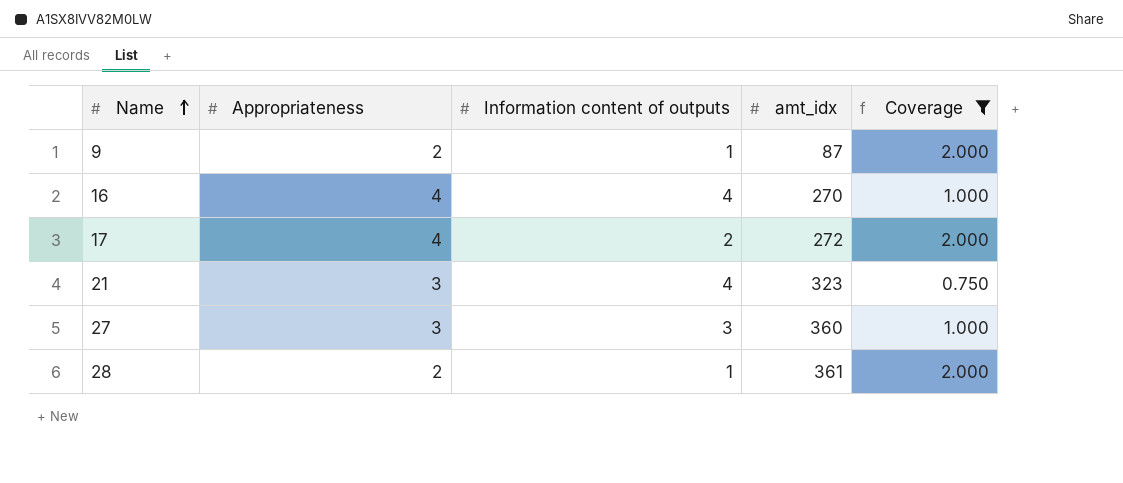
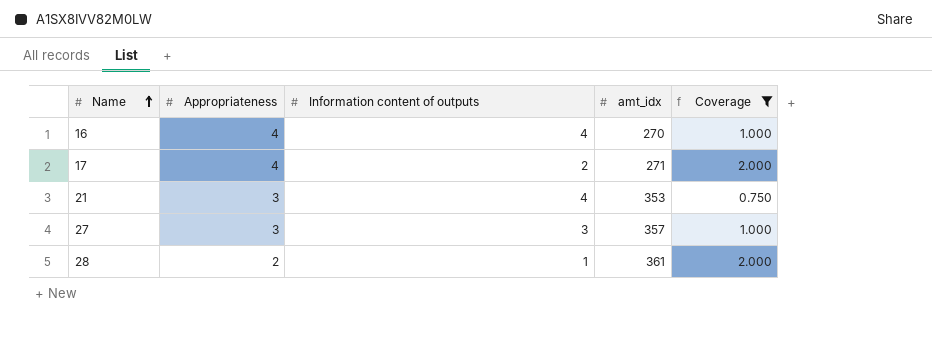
row 9: 2 | 1 | 87 | 2.000 -> none
17 | amt_idx: 272 -> 271
21 | amt_idx: 323 -> 353
27 | amt_idx: 360 -> 357

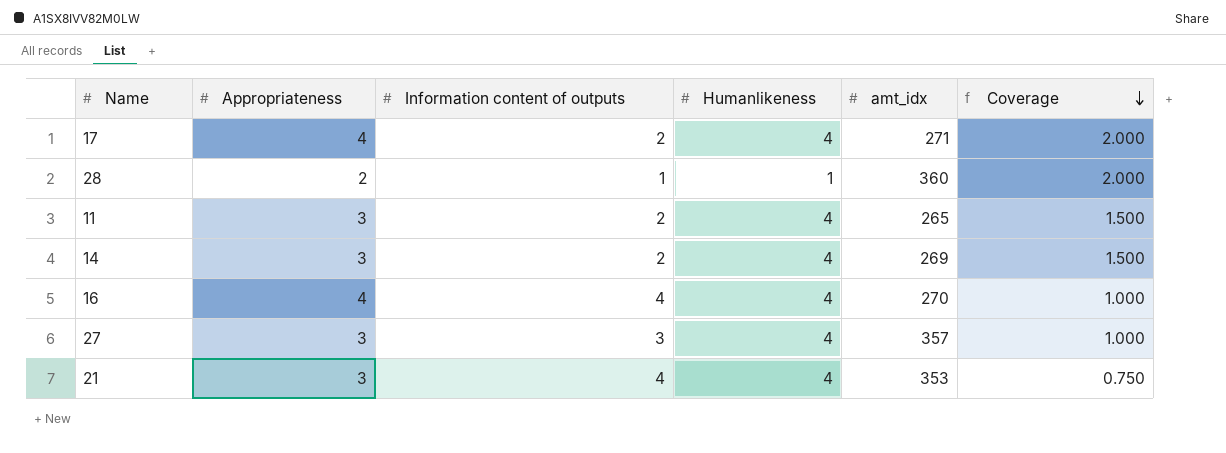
filter: Coverage != 1.500 -> none
row order: Name ascending -> Coverage descending
column Humanlikeness | position: none -> 4
28 | amt_idx: 361 -> 360

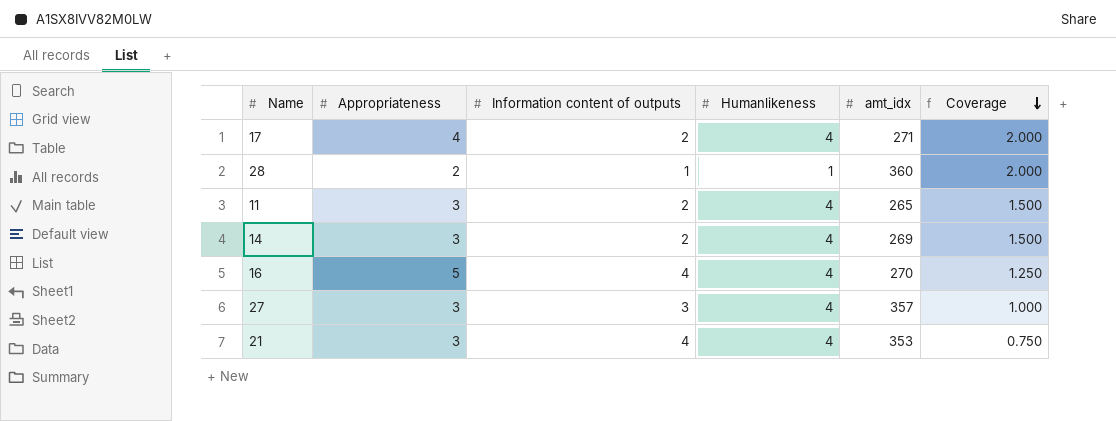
16 | Appropriateness: 4 -> 5
16 | Coverage: 1.000 -> 1.250

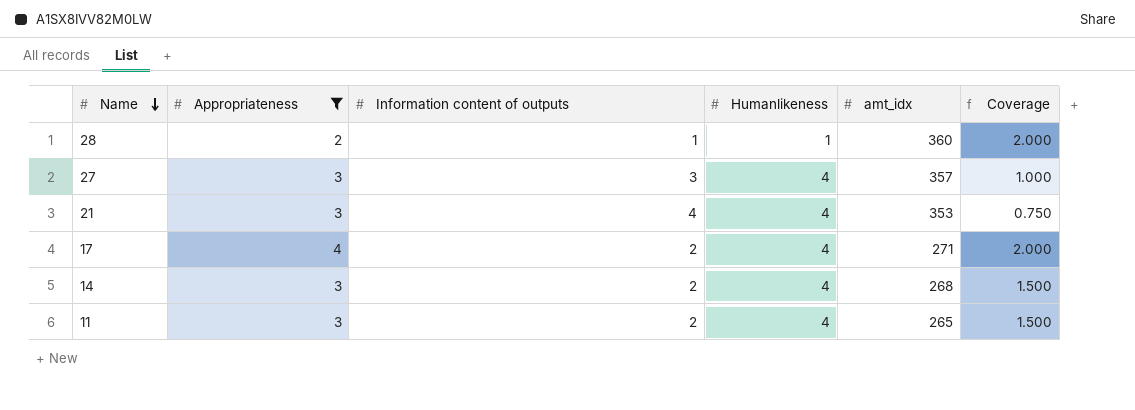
filter: none -> Appropriateness != 5
row order: Coverage descending -> Name descending
14 | amt_idx: 269 -> 268

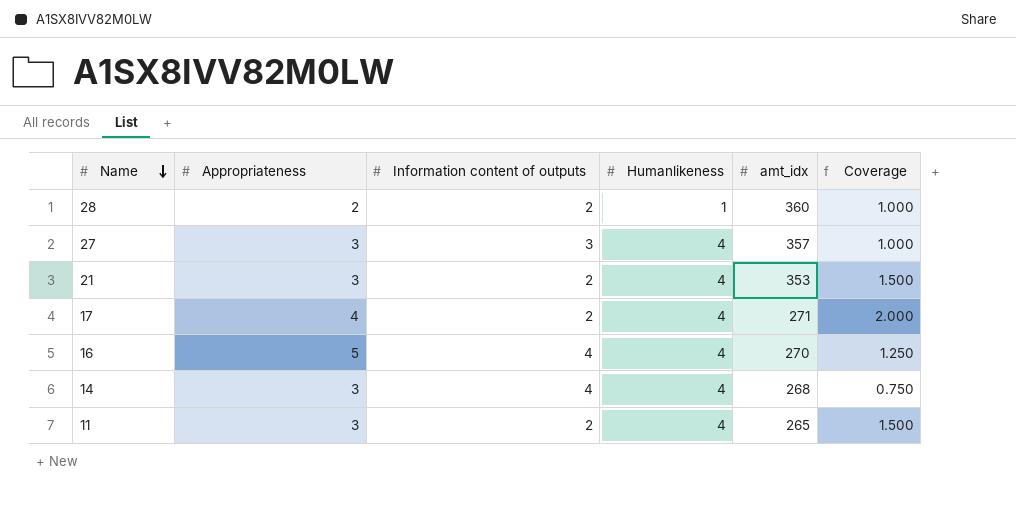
filter: Appropriateness != 5 -> none
28 | Information content of outputs: 1 -> 2
28 | Coverage: 2.000 -> 1.000
21 | Information content of outputs: 4 -> 2
21 | Coverage: 0.750 -> 1.500
14 | Information content of outputs: 2 -> 4
14 | Coverage: 1.500 -> 0.750

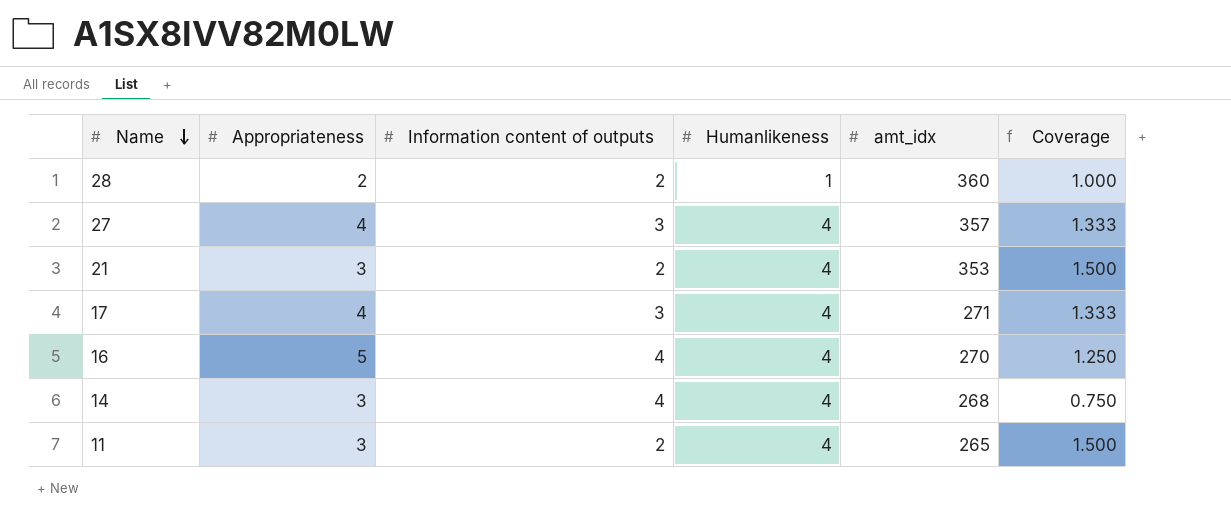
27 | Appropriateness: 3 -> 4
27 | Coverage: 1.000 -> 1.333
17 | Information content of outputs: 2 -> 3
17 | Coverage: 2.000 -> 1.333

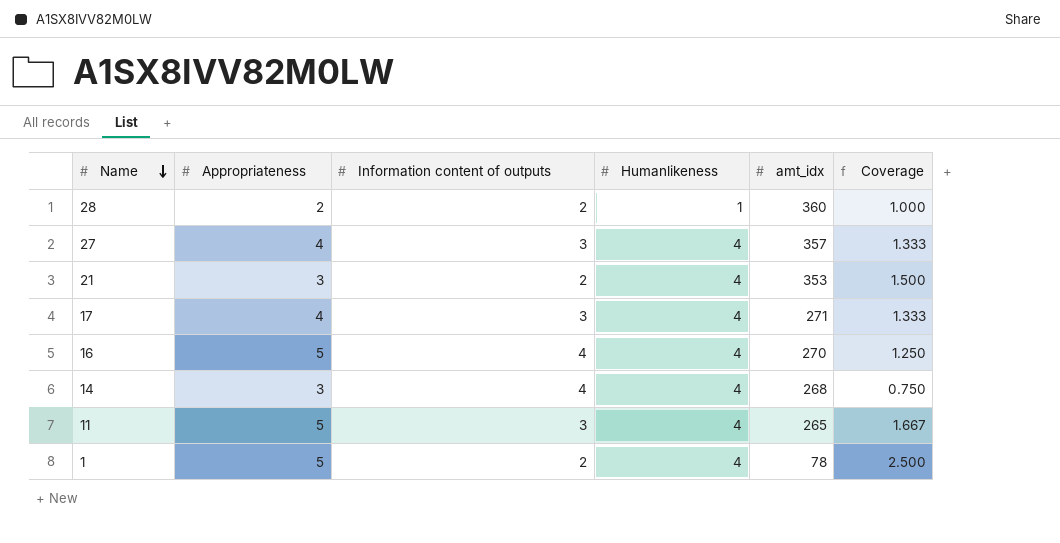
11 | Appropriateness: 3 -> 5
11 | Information content of outputs: 2 -> 3
11 | Coverage: 1.500 -> 1.667
row 1: none -> 5 | 2 | 4 | 78 | 2.500

